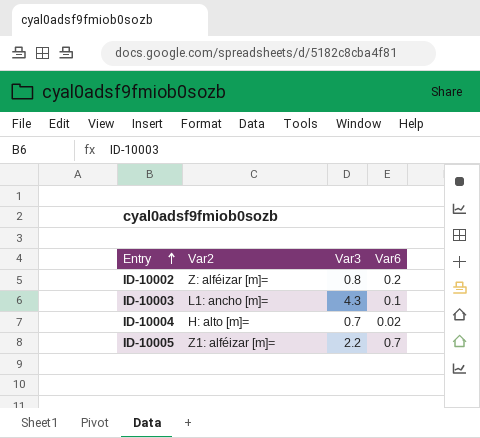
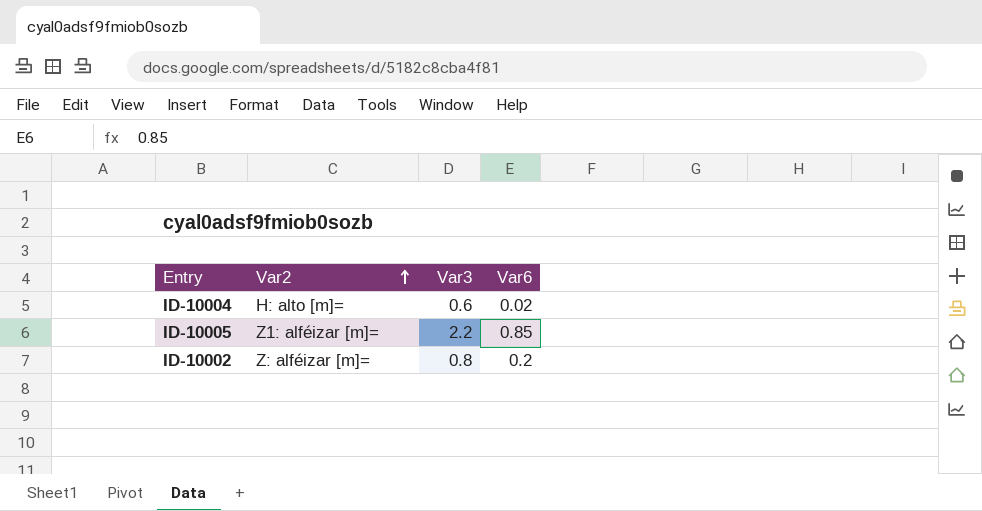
row order: Entry ascending -> Var2 ascending
row ID-10003: L1: ancho [m]= | 4.3 | 0.1 -> none
ID-10004 | Var3: 0.7 -> 0.6
ID-10005 | Var6: 0.7 -> 0.85

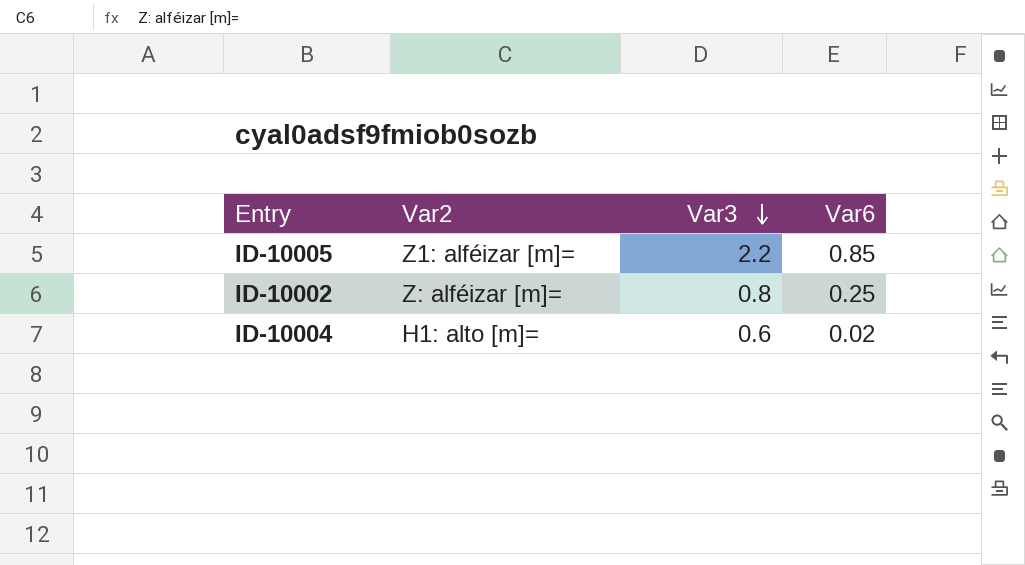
row order: Var2 ascending -> Var3 descending
ID-10002 | Var6: 0.2 -> 0.25
ID-10004 | Var2: H: alto [m]= -> H1: alto [m]=

